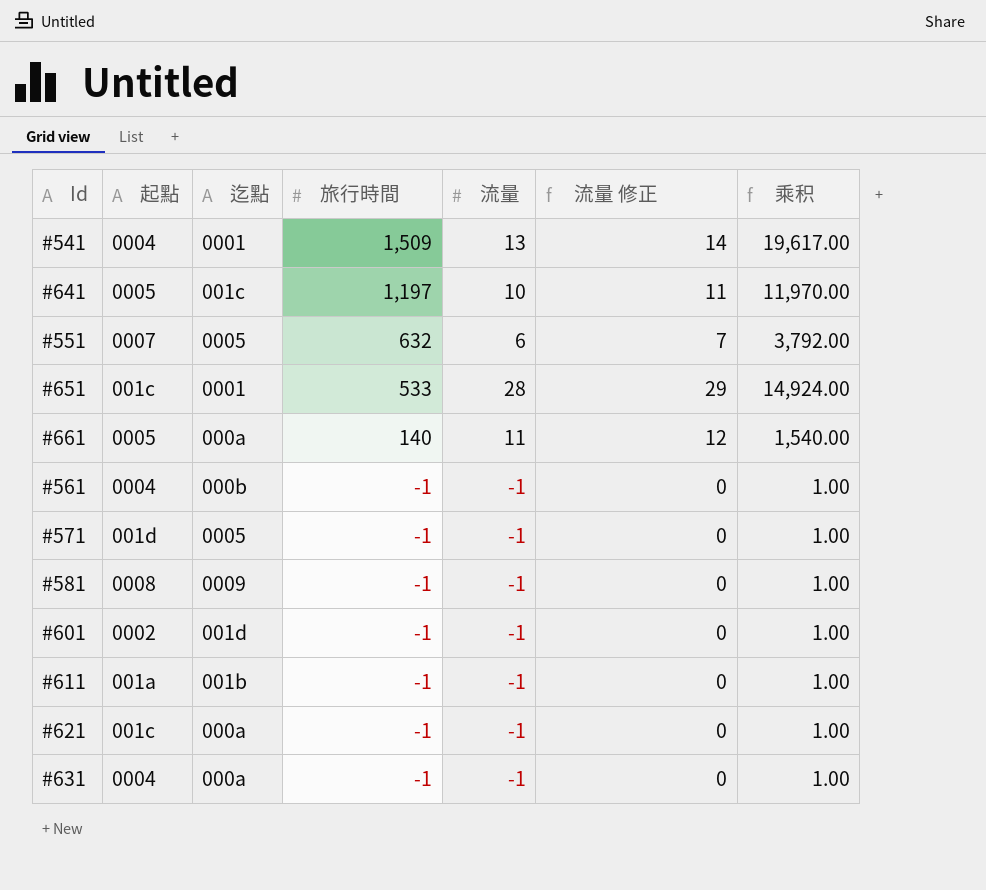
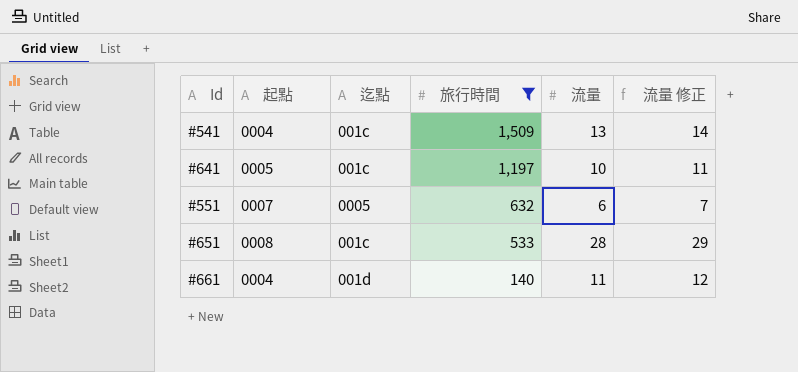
filter: none -> 旅行時間 != -1
column 乘积 | formula: [旅行時間] * [流量] -> none
#541 | 迄點: 0001 -> 001c
#651 | 起點: 001c -> 0008
#651 | 迄點: 0001 -> 001c
#661 | 起點: 0005 -> 0004
#661 | 迄點: 000a -> 001d

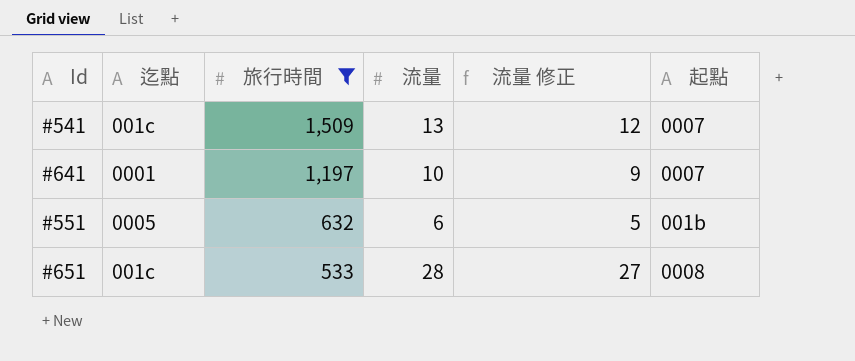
column 流量 修正 | formula: [流量] + 1 -> [流量] - 1
column 起點 | position: 2 -> 6
row #661: 0004 | 001d | 140 | 11 | 12 -> none
#541 | 起點: 0004 -> 0007
#641 | 迄點: 001c -> 0001
#641 | 起點: 0005 -> 0007
#551 | 起點: 0007 -> 001b

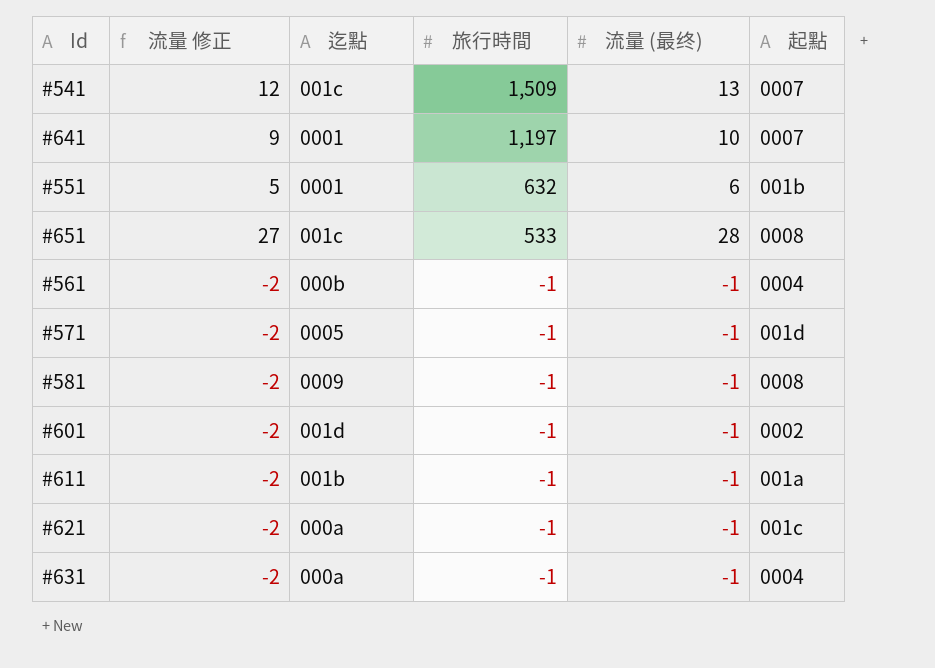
filter: 旅行時間 != -1 -> none
column 流量 修正 | position: 5 -> 2
column name: 流量 -> 流量 (最终)
#551 | 迄點: 0005 -> 0001

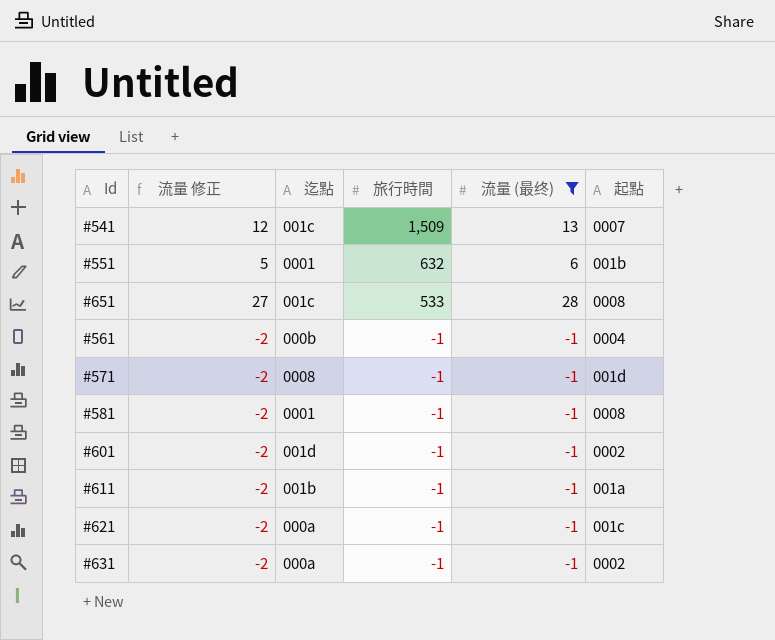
filter: none -> 流量 (最终) != 10
#571 | 迄點: 0005 -> 0008
#581 | 迄點: 0009 -> 0001
#631 | 起點: 0004 -> 0002

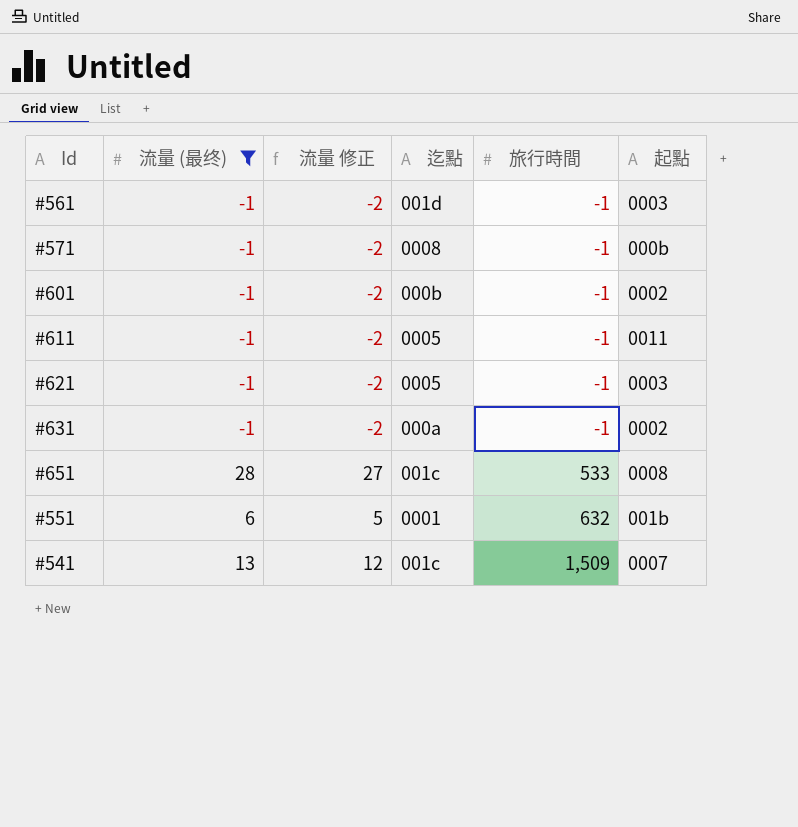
row order: 旅行時間 descending -> 旅行時間 ascending
column 流量 (最终) | position: 5 -> 2
row #581: -2 | 0001 | -1 | -1 | 0008 -> none
#561 | 迄點: 000b -> 001d
#561 | 起點: 0004 -> 0003
#571 | 起點: 001d -> 000b
#601 | 迄點: 001d -> 000b
#611 | 迄點: 001b -> 0005
#611 | 起點: 001a -> 0011
#621 | 迄點: 000a -> 0005
#621 | 起點: 001c -> 0003

